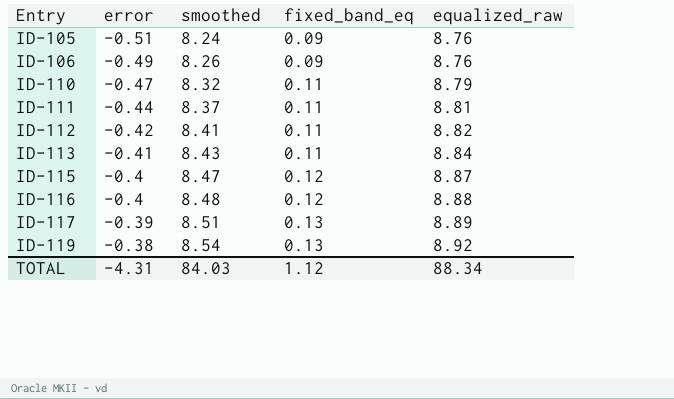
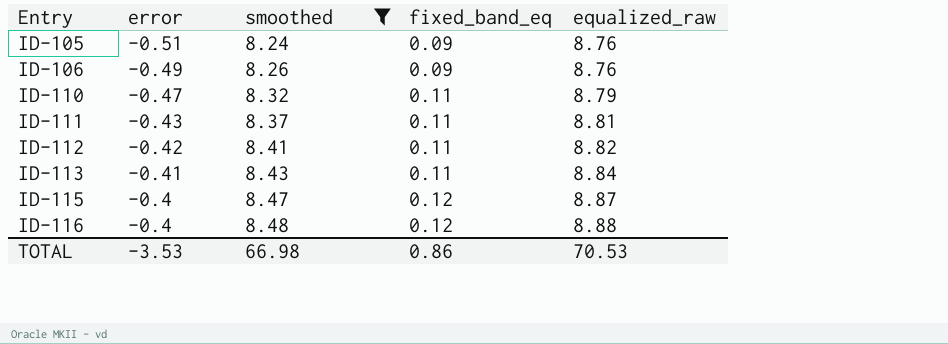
filter: none -> smoothed <= 8.48
ID-111 | error: -0.44 -> -0.43
TOTAL | error: -4.31 -> -3.53
TOTAL | smoothed: 84.03 -> 66.98
TOTAL | fixed_band_eq: 1.12 -> 0.86
TOTAL | equalized_raw: 88.34 -> 70.53

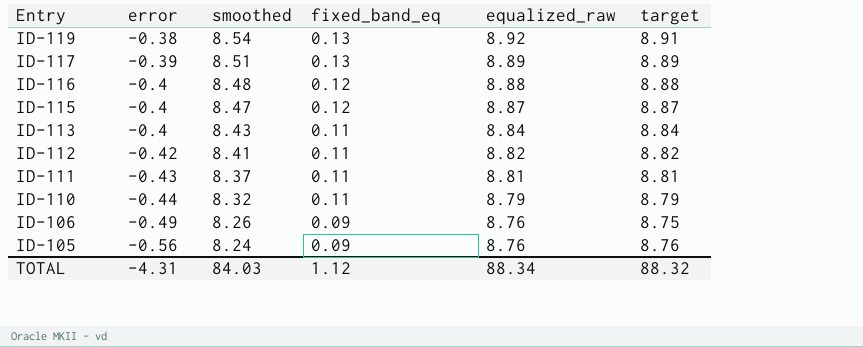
filter: smoothed <= 8.48 -> none
row order: Entry ascending -> Entry descending
column target | position: none -> 6
ID-113 | error: -0.41 -> -0.4
ID-110 | error: -0.47 -> -0.44
ID-105 | error: -0.51 -> -0.56
TOTAL | error: -3.53 -> -4.31
TOTAL | smoothed: 66.98 -> 84.03
TOTAL | fixed_band_eq: 0.86 -> 1.12
TOTAL | equalized_raw: 70.53 -> 88.34

